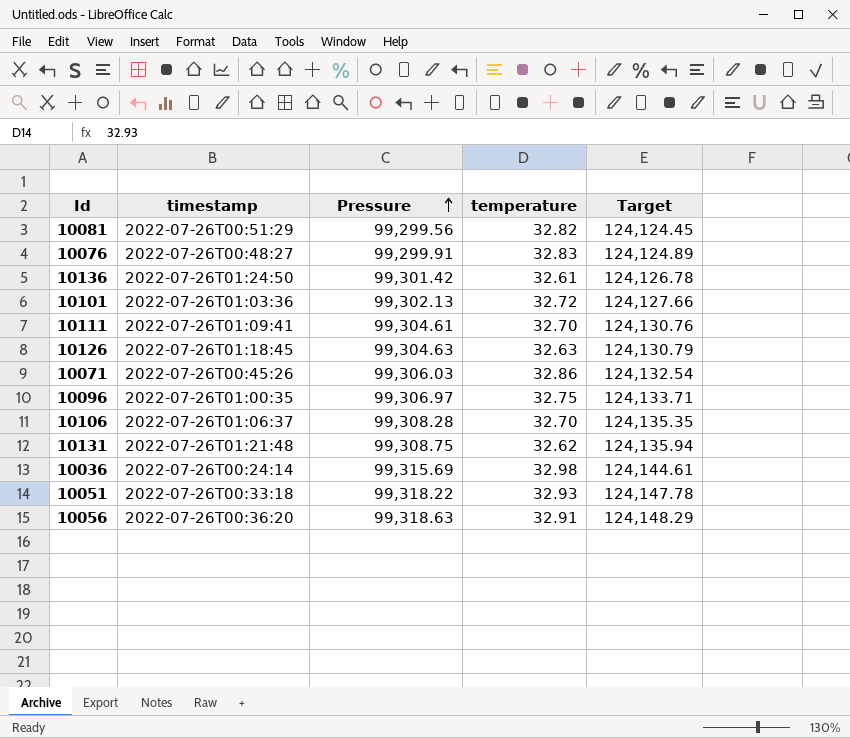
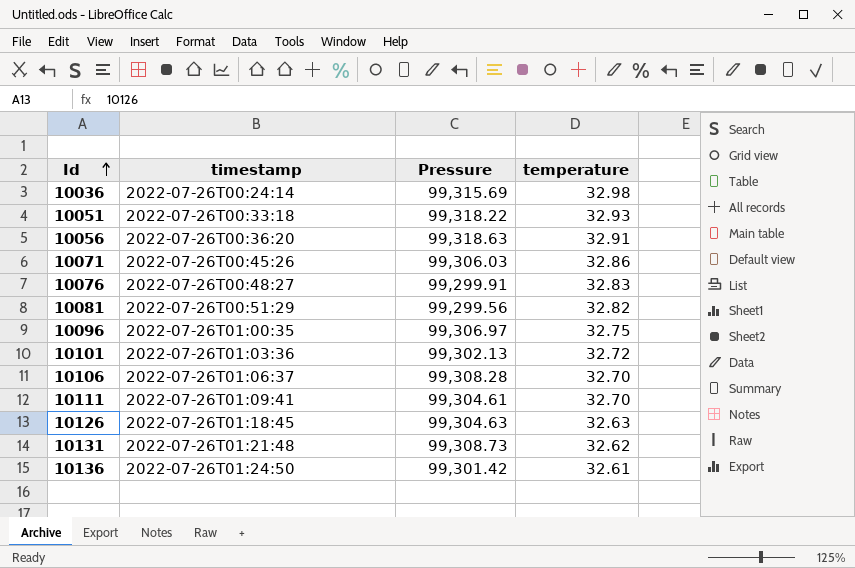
row order: Pressure ascending -> Id ascending
column Target | formula: [Pressure] * 1.25 -> none
10131 | Pressure: 99,308.75 -> 99,308.73

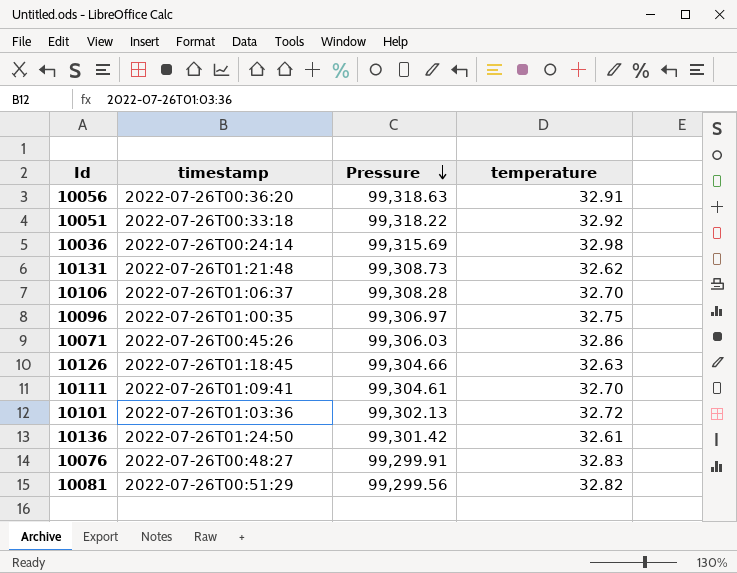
row order: Id ascending -> Pressure descending
10051 | temperature: 32.93 -> 32.92
10126 | Pressure: 99,304.63 -> 99,304.66

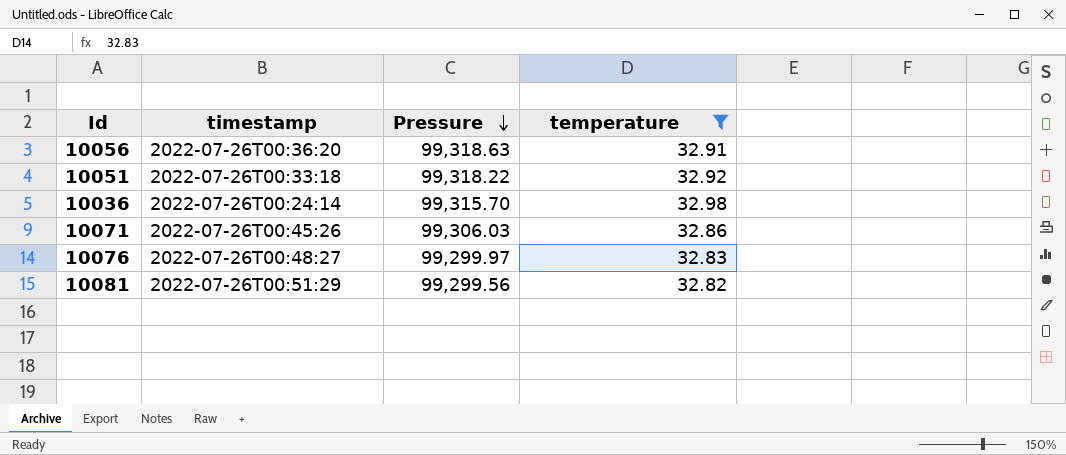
filter: none -> temperature >= 32.82
10036 | Pressure: 99,315.69 -> 99,315.70
10076 | Pressure: 99,299.91 -> 99,299.97

